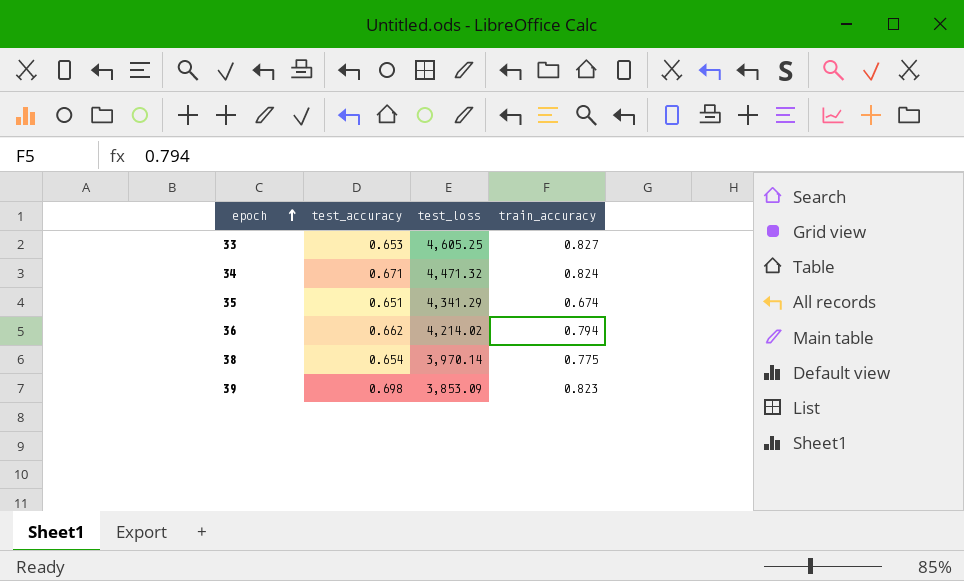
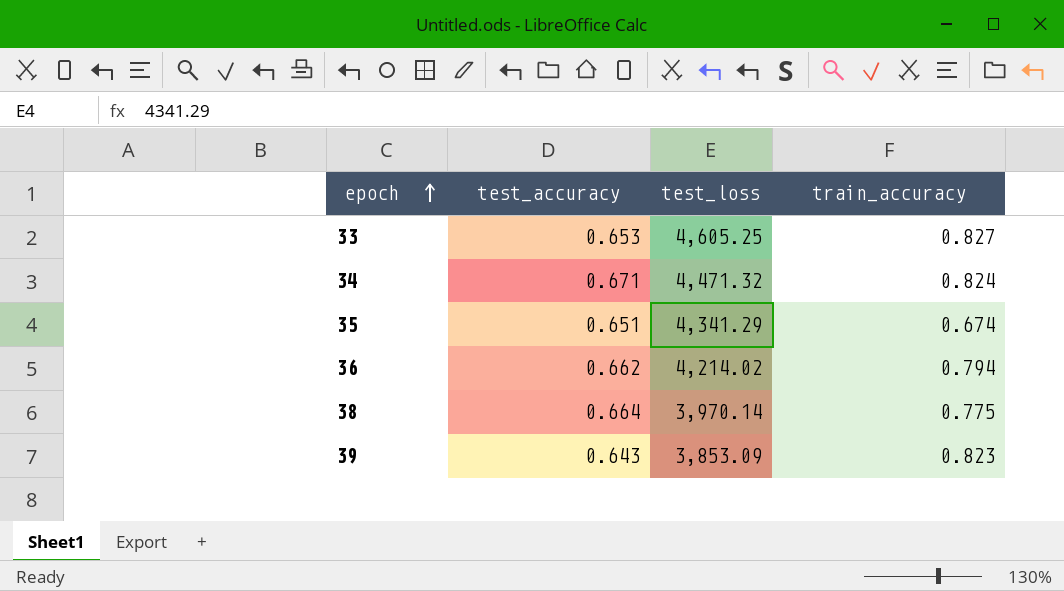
38 | test_accuracy: 0.654 -> 0.664
39 | test_accuracy: 0.698 -> 0.643

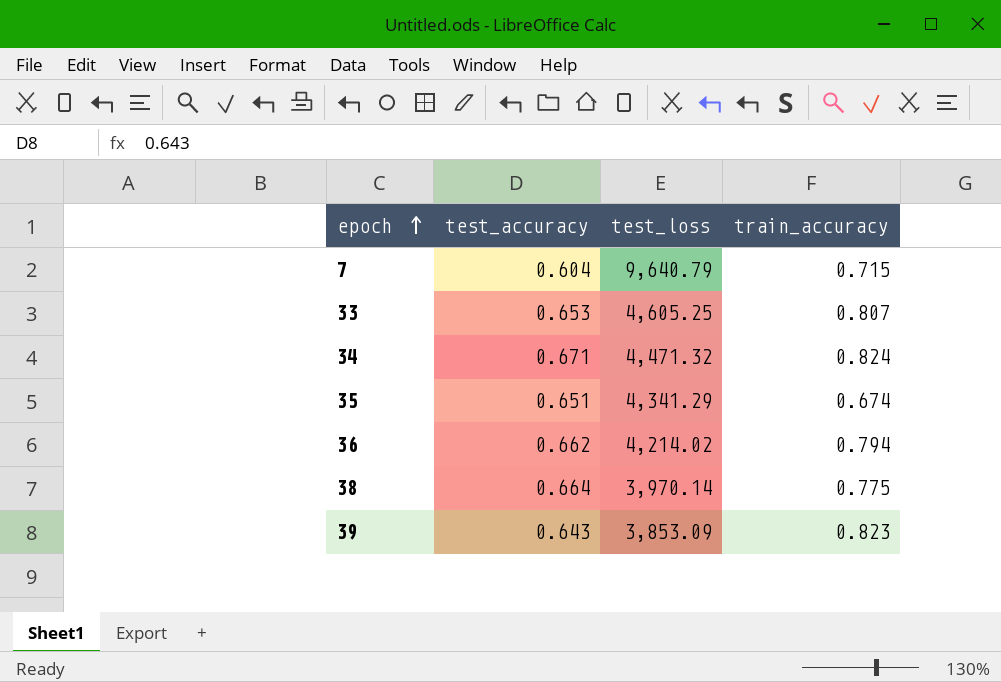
row 7: none -> 0.604 | 9,640.79 | 0.715
33 | train_accuracy: 0.827 -> 0.807

